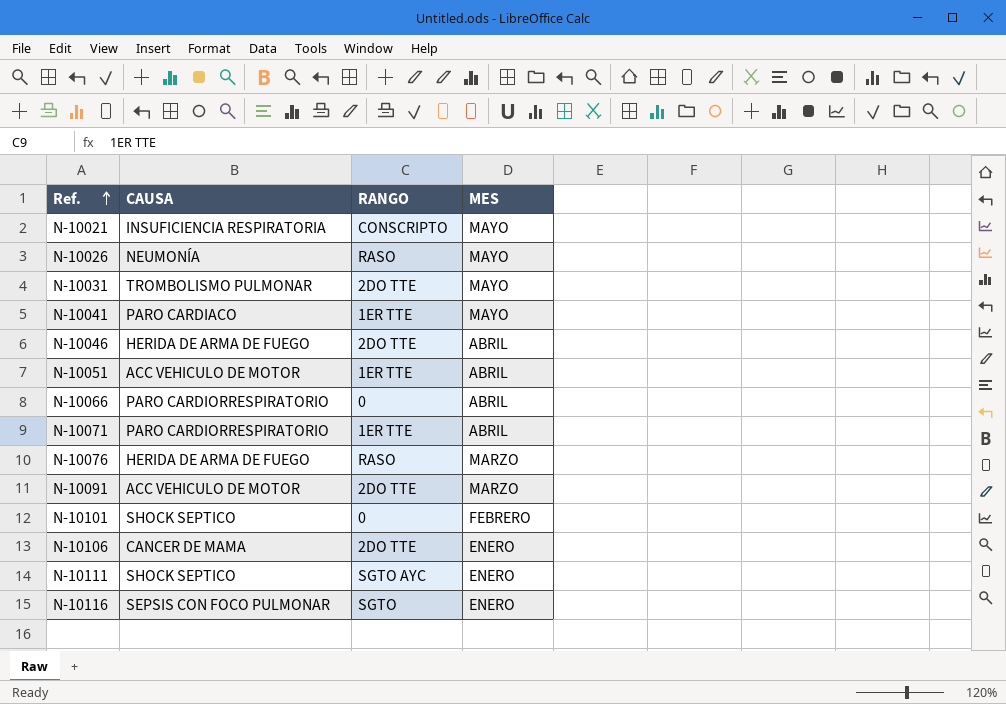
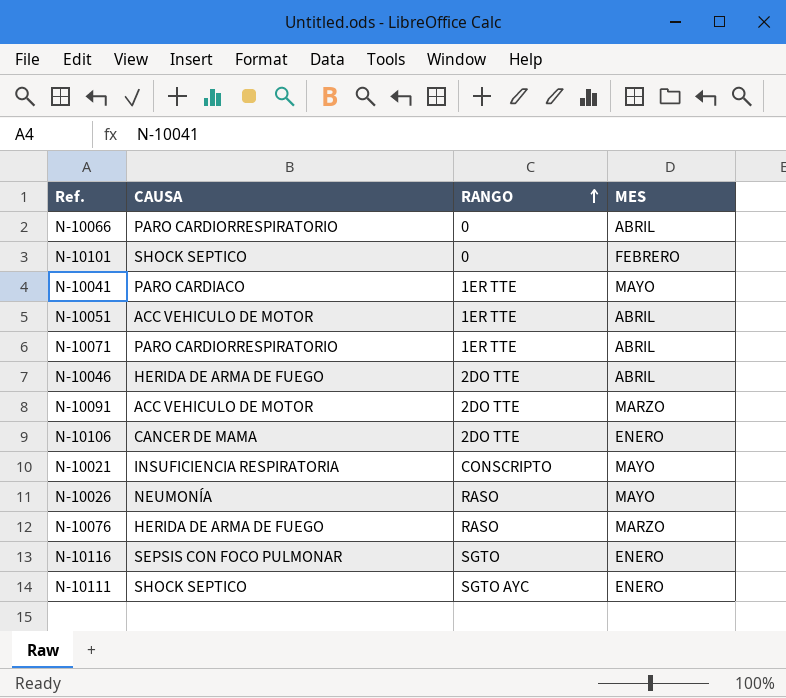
row order: Ref. ascending -> RANGO ascending
row N-10031: TROMBOLISMO PULMONAR | 2DO TTE | MAYO -> none

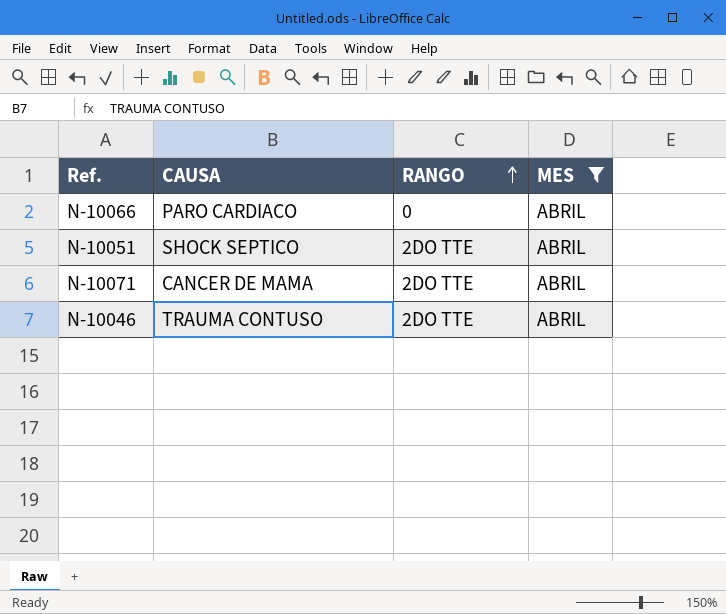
filter: none -> MES = ABRIL
N-10066 | CAUSA: PARO CARDIORRESPIRATORIO -> PARO CARDIACO
N-10051 | CAUSA: ACC VEHICULO DE MOTOR -> SHOCK SEPTICO
N-10051 | RANGO: 1ER TTE -> 2DO TTE
N-10071 | CAUSA: PARO CARDIORRESPIRATORIO -> CANCER DE MAMA
N-10071 | RANGO: 1ER TTE -> 2DO TTE
N-10046 | CAUSA: HERIDA DE ARMA DE FUEGO -> TRAUMA CONTUSO

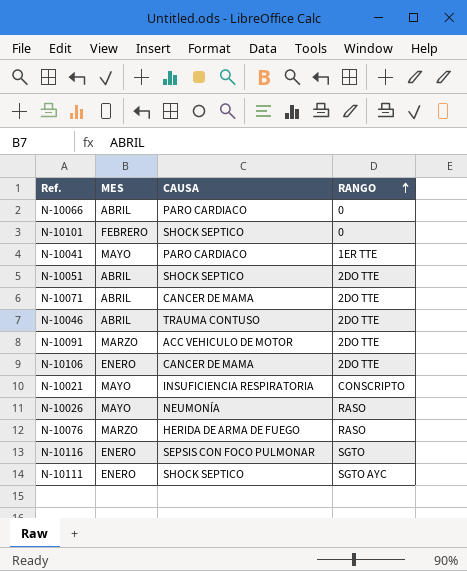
filter: MES = ABRIL -> none
column MES | position: 4 -> 2

